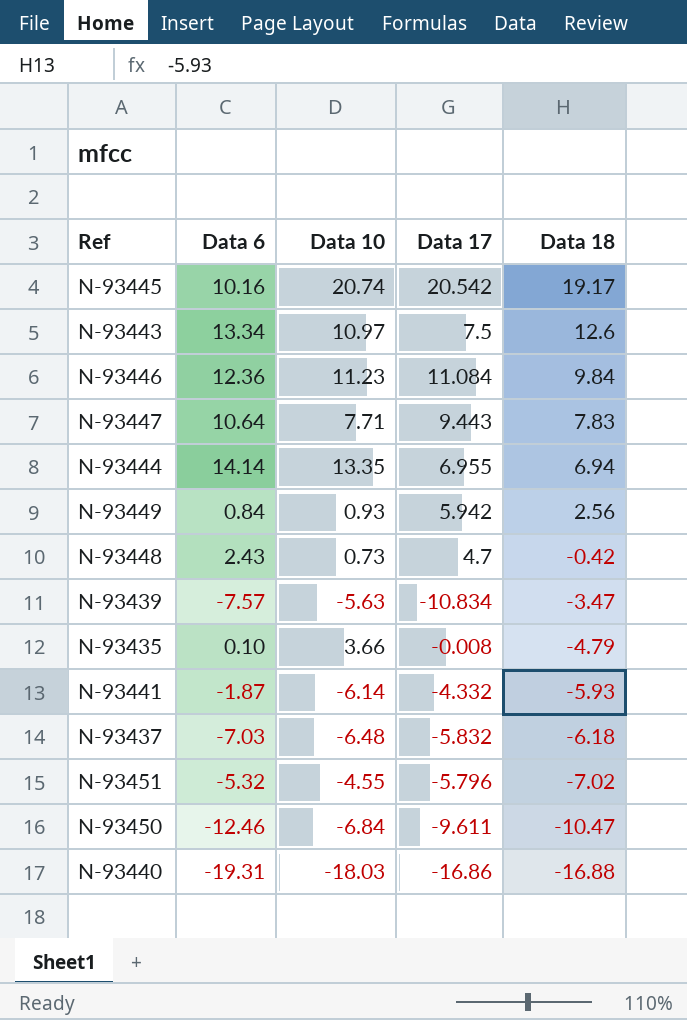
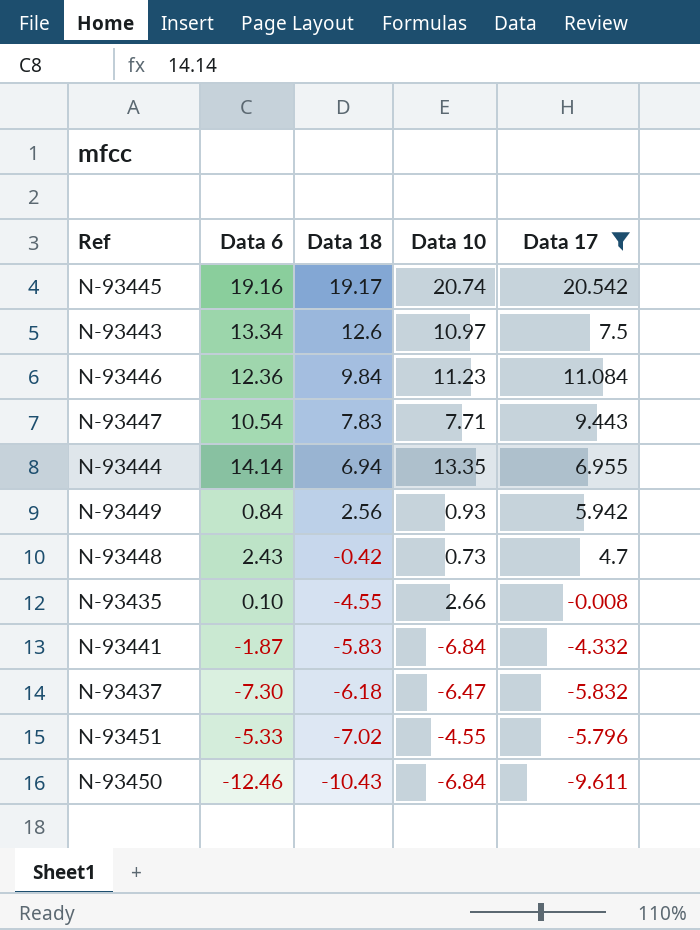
filter: none -> Data 17 >= -9.611
column Data 18 | position: 5 -> 3
N-93445 | Data 6: 10.16 -> 19.16
N-93447 | Data 6: 10.64 -> 10.54
N-93435 | Data 18: -4.79 -> -4.55
N-93435 | Data 10: 3.66 -> 2.66
N-93441 | Data 18: -5.93 -> -5.83
N-93441 | Data 10: -6.14 -> -6.84
N-93437 | Data 6: -7.03 -> -7.30
N-93437 | Data 10: -6.48 -> -6.47
N-93451 | Data 6: -5.32 -> -5.33
N-93450 | Data 18: -10.47 -> -10.43

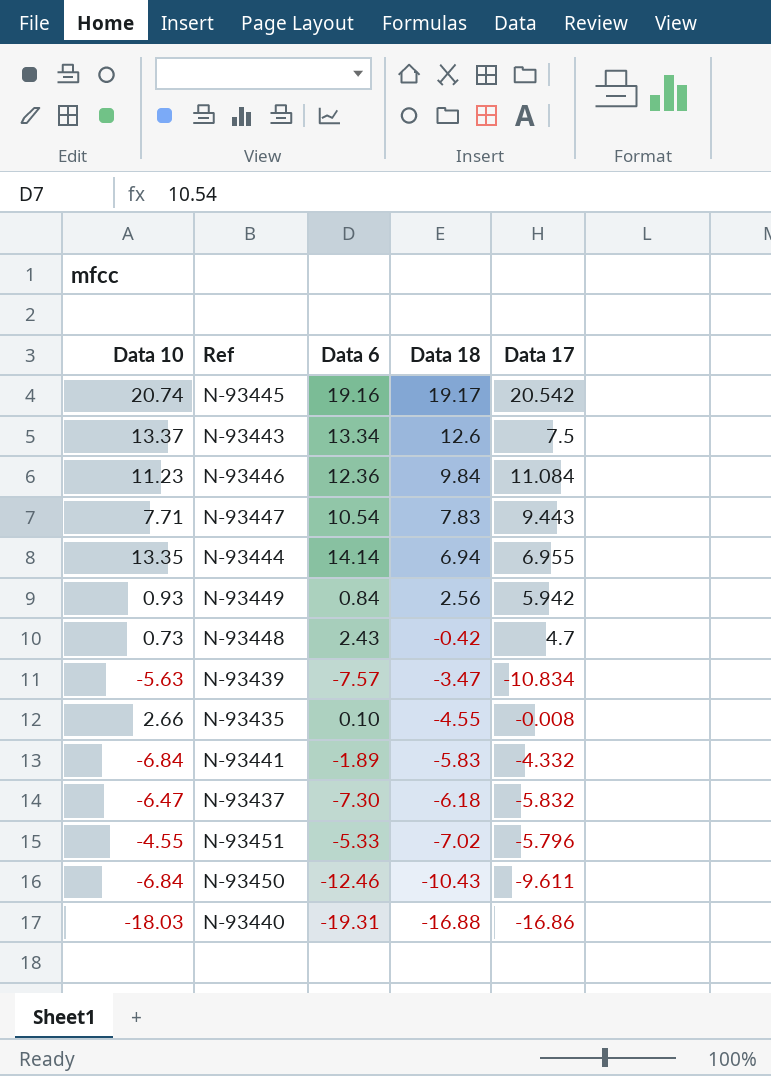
filter: Data 17 >= -9.611 -> none
column Data 10 | position: 4 -> 1
N-93443 | Data 10: 10.97 -> 13.37
N-93441 | Data 6: -1.87 -> -1.89

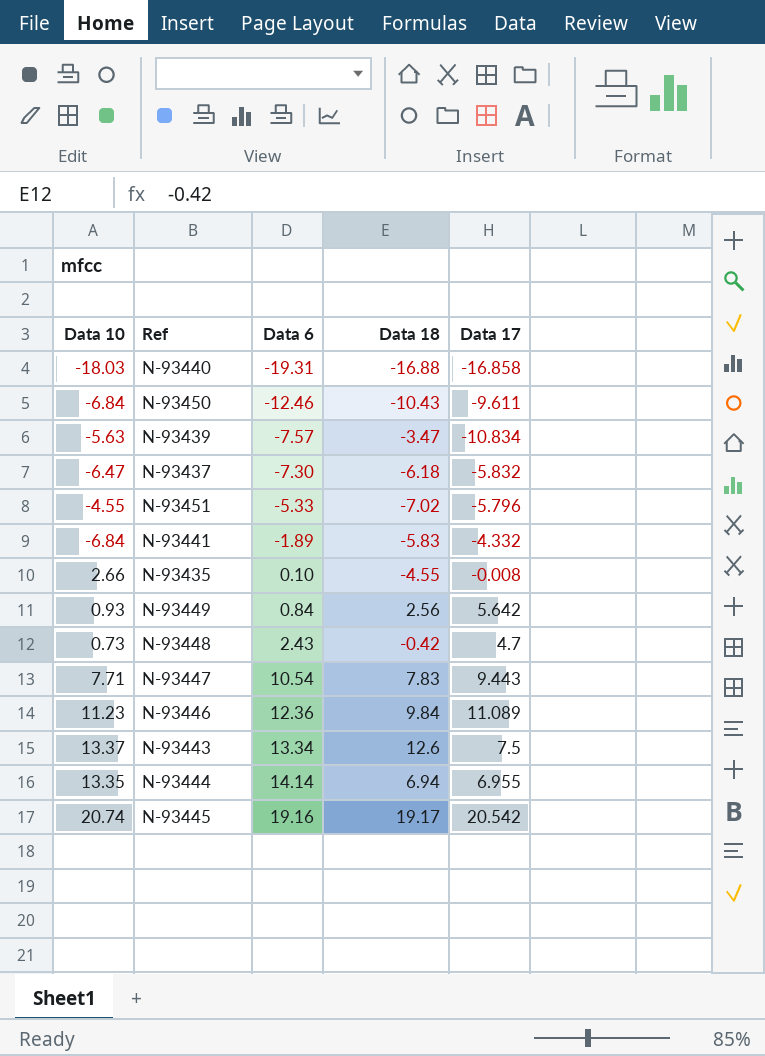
row order: Data 18 descending -> Data 6 ascending
N-93440 | Data 17: -16.86 -> -16.858
N-93449 | Data 17: 5.942 -> 5.642
N-93446 | Data 17: 11.084 -> 11.089

